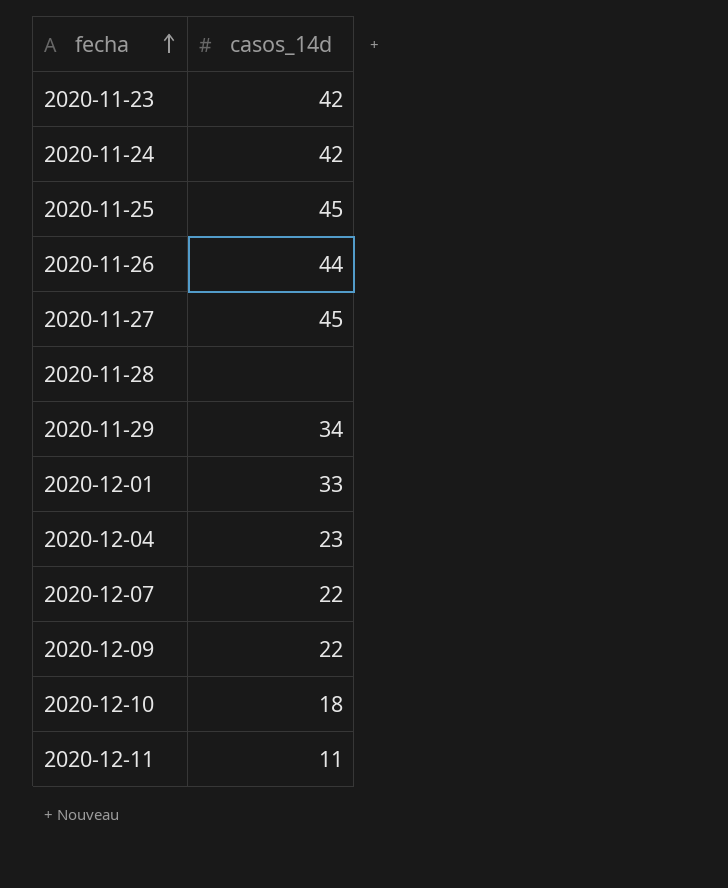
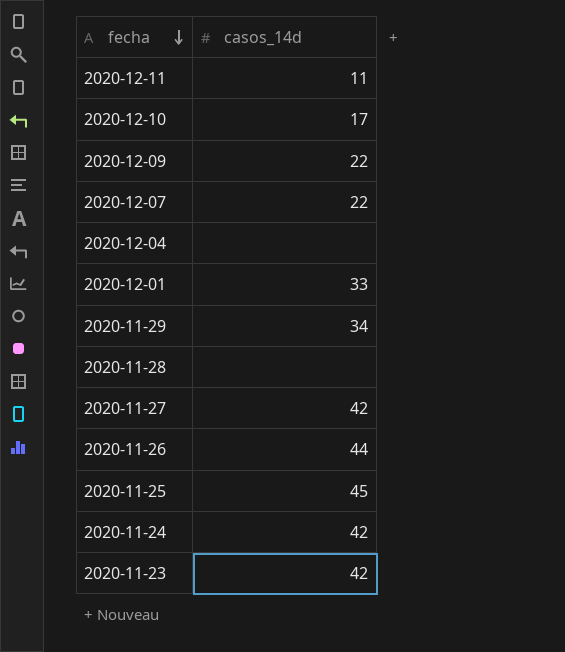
row order: fecha ascending -> fecha descending
2020-12-10 | casos_14d: 18 -> 17
2020-12-04 | casos_14d: 23 -> none
2020-11-27 | casos_14d: 45 -> 42

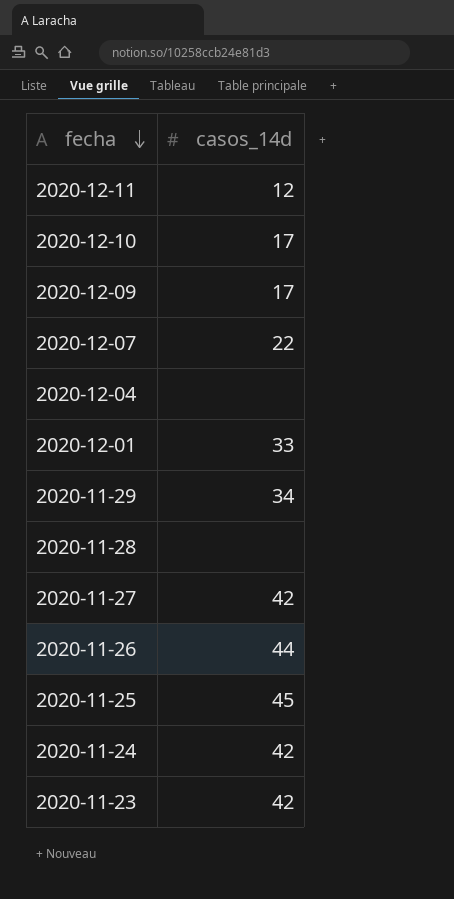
2020-12-11 | casos_14d: 11 -> 12
2020-12-09 | casos_14d: 22 -> 17

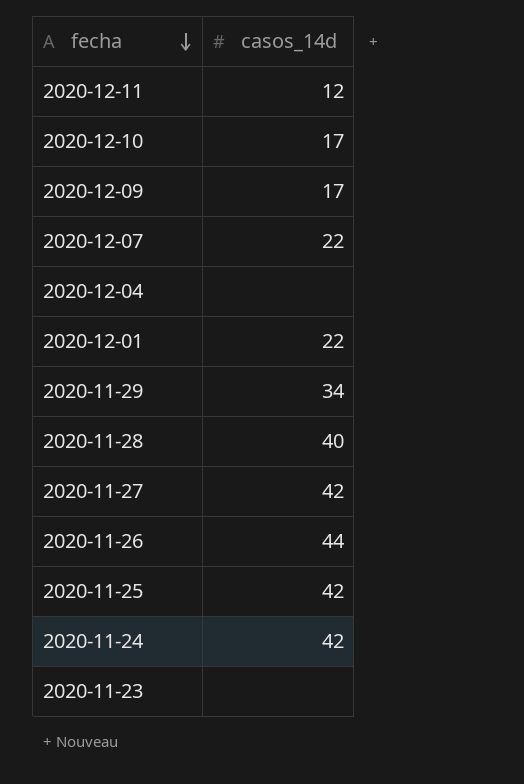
2020-12-01 | casos_14d: 33 -> 22
2020-11-28 | casos_14d: none -> 40
2020-11-25 | casos_14d: 45 -> 42
2020-11-23 | casos_14d: 42 -> none

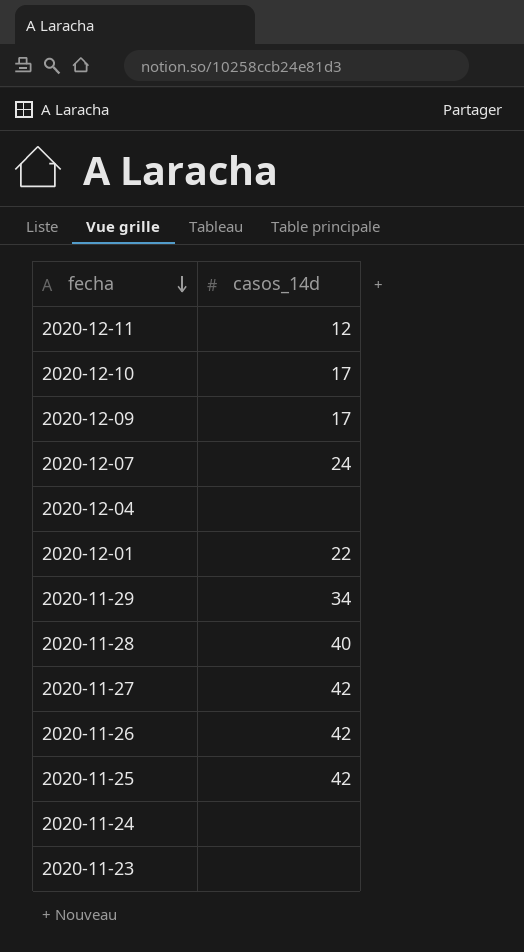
2020-12-07 | casos_14d: 22 -> 24
2020-11-26 | casos_14d: 44 -> 42
2020-11-24 | casos_14d: 42 -> none

